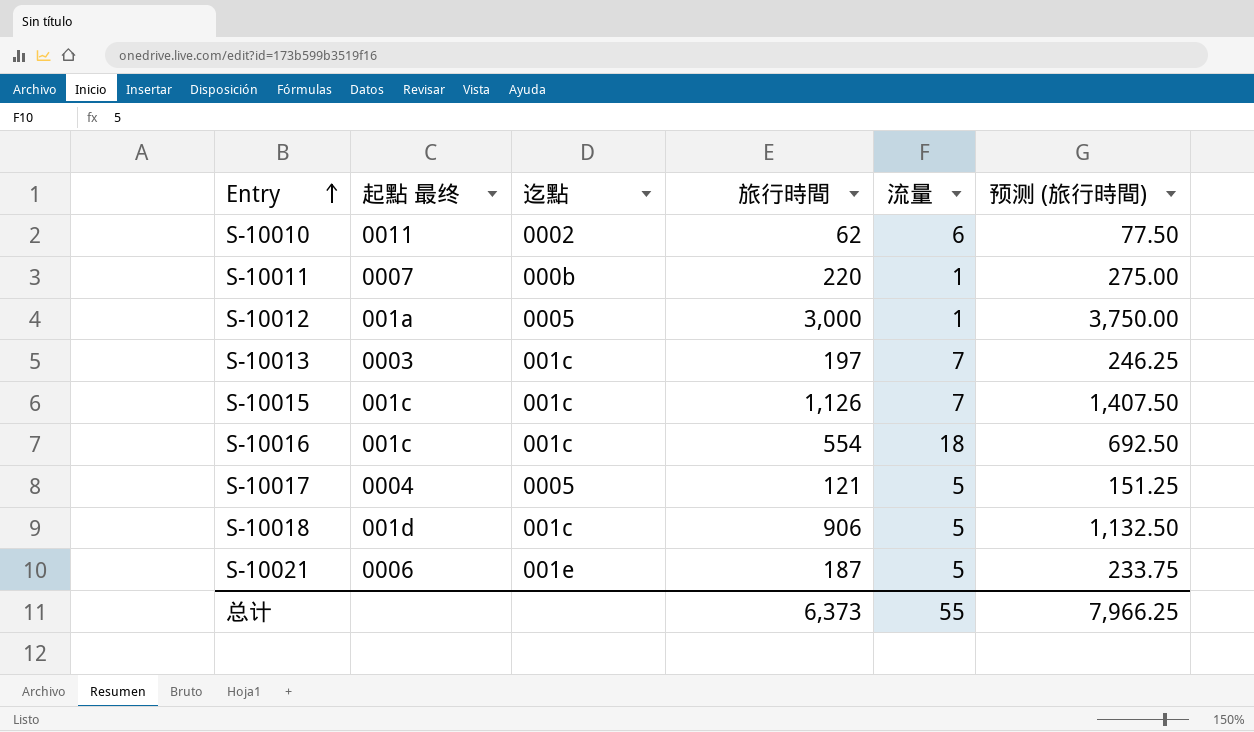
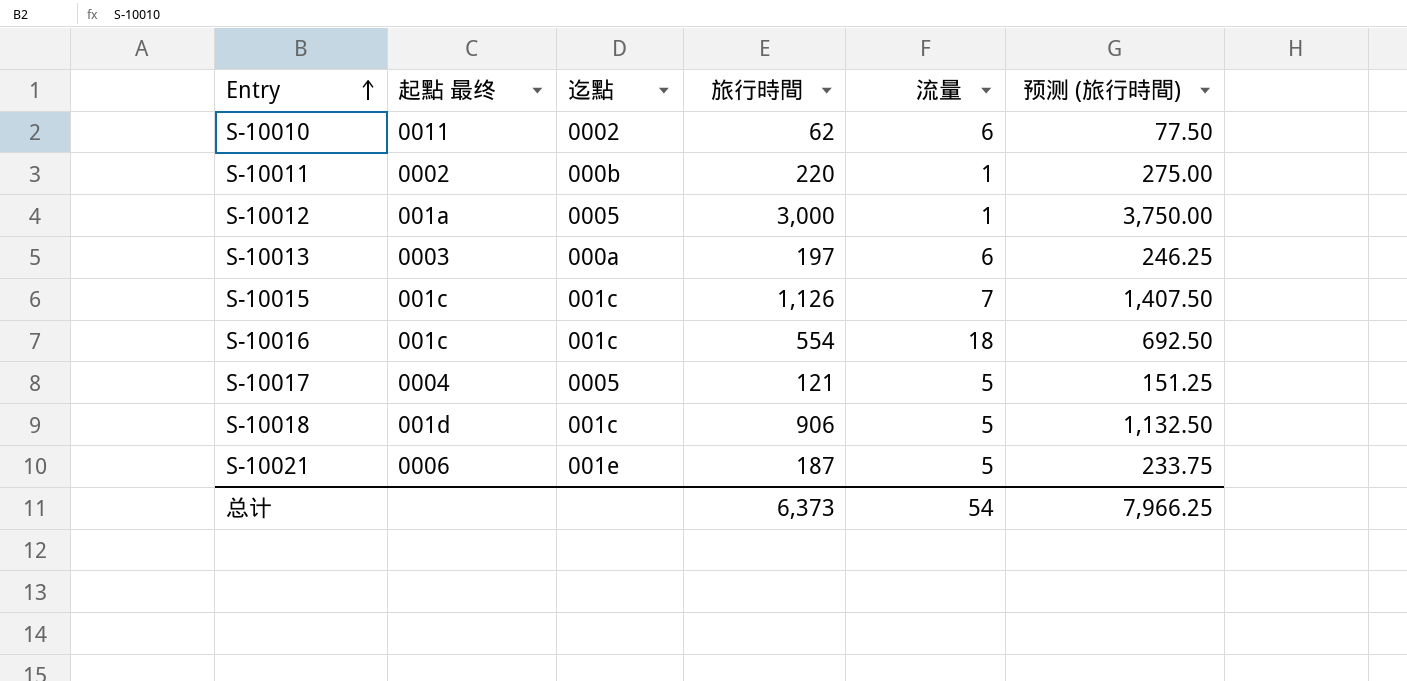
S-10011 | 起點 最终: 0007 -> 0002
S-10013 | 迄點: 001c -> 000a
S-10013 | 流量: 7 -> 6
总计 | 流量: 55 -> 54

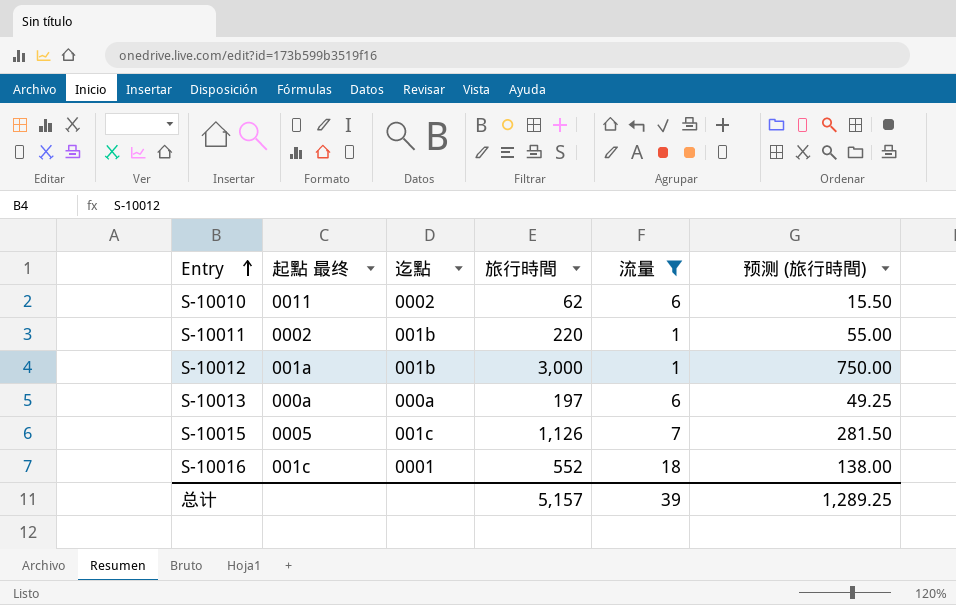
filter: none -> 流量 != 5
column 预测 (旅行時間) | formula: [旅行時間] * 1.25 -> [旅行時間] * 0.25
S-10011 | 迄點: 000b -> 001b
S-10012 | 迄點: 0005 -> 001b
S-10013 | 起點 最终: 0003 -> 000a
S-10015 | 起點 最终: 001c -> 0005
S-10016 | 迄點: 001c -> 0001
S-10016 | 旅行時間: 554 -> 552
总计 | 旅行時間: 6,373 -> 5,157
总计 | 流量: 54 -> 39
总计 | 预测 (旅行時間): 7,966.25 -> 1,289.25

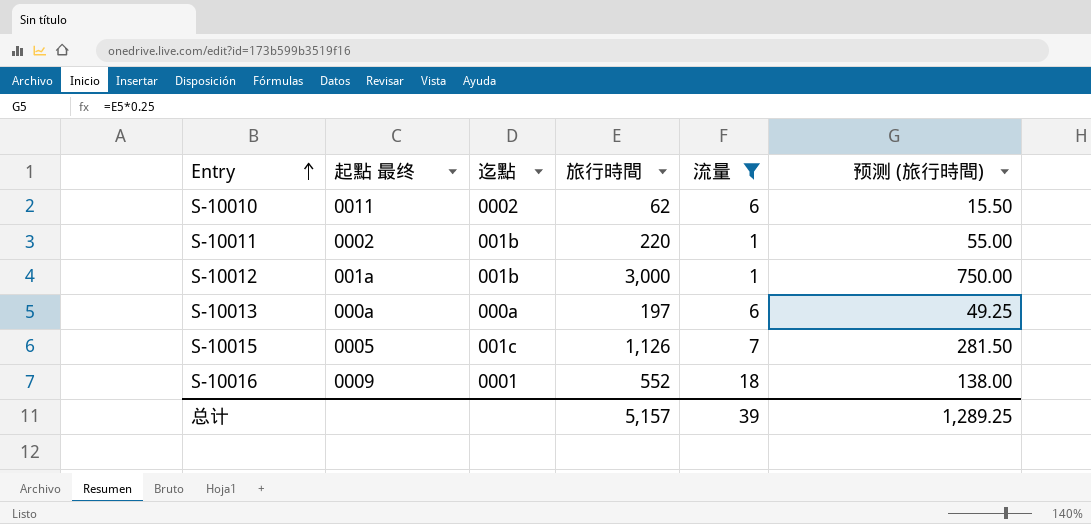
S-10016 | 起點 最终: 001c -> 0009

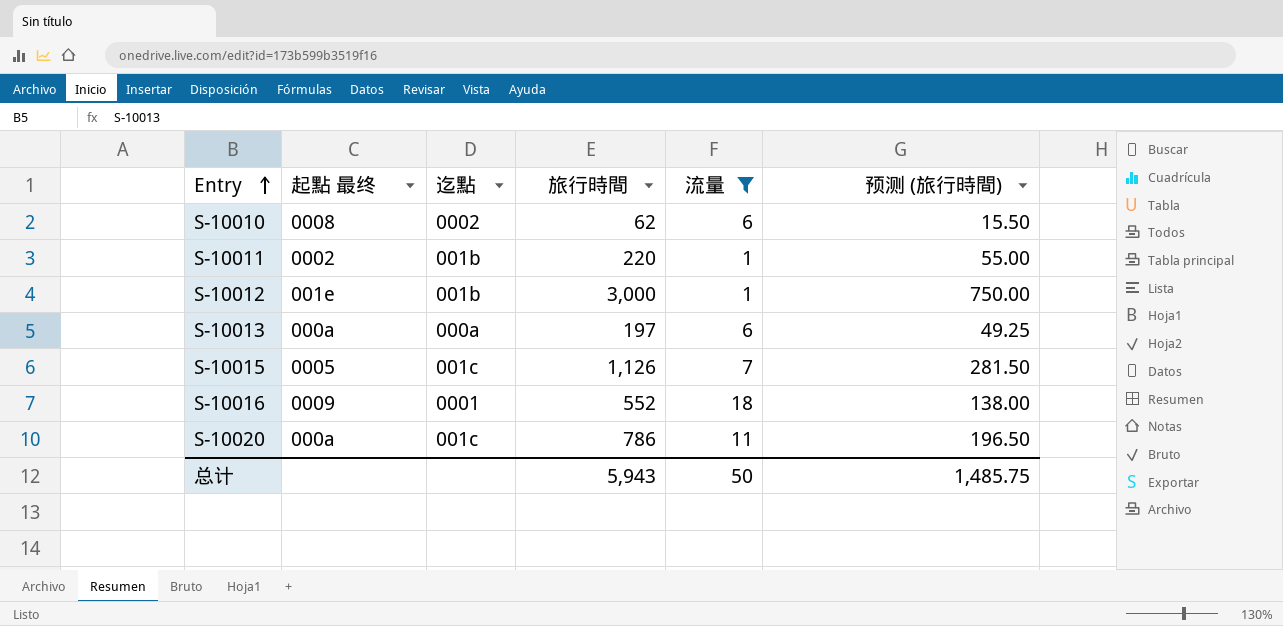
S-10010 | 起點 最终: 0011 -> 0008
S-10012 | 起點 最终: 001a -> 001e
row S-10020: none -> 000a | 001c | 786 | 11 | 196.50
总计 | 旅行時間: 5,157 -> 5,943
总计 | 流量: 39 -> 50
总计 | 预测 (旅行時間): 1,289.25 -> 1,485.75

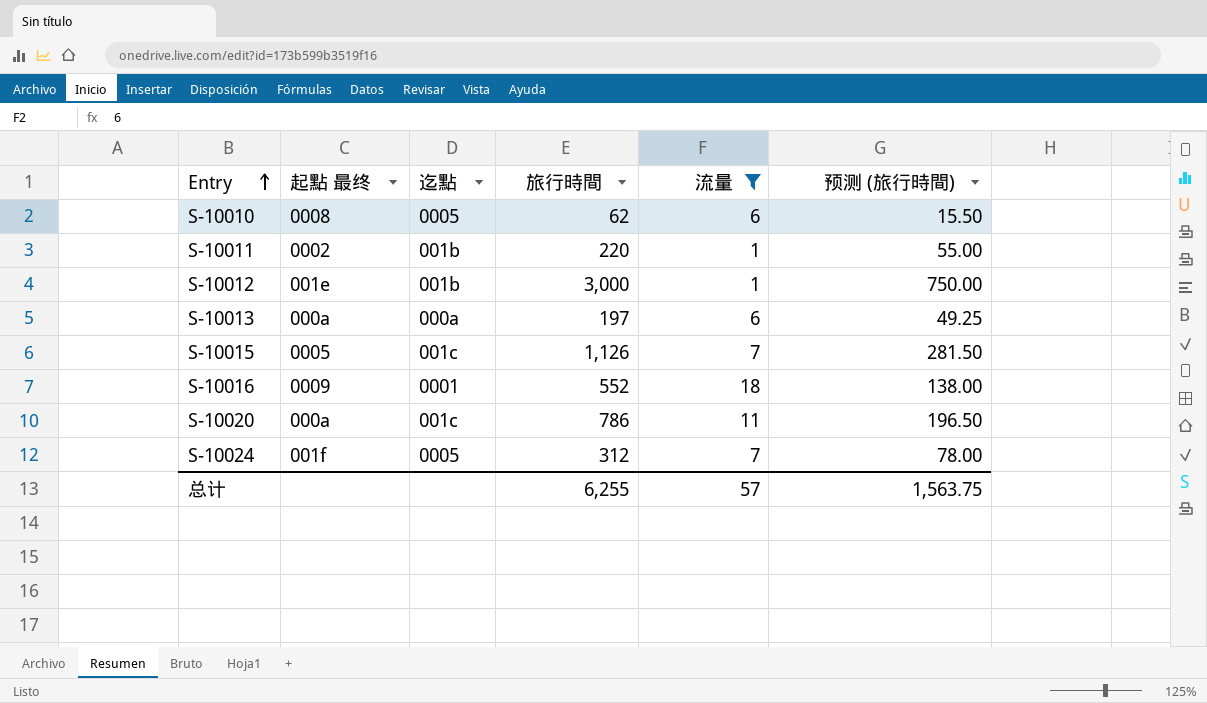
S-10010 | 迄點: 0002 -> 0005
row S-10024: none -> 001f | 0005 | 312 | 7 | 78.00
总计 | 旅行時間: 5,943 -> 6,255
总计 | 流量: 50 -> 57
总计 | 预测 (旅行時間): 1,485.75 -> 1,563.75

